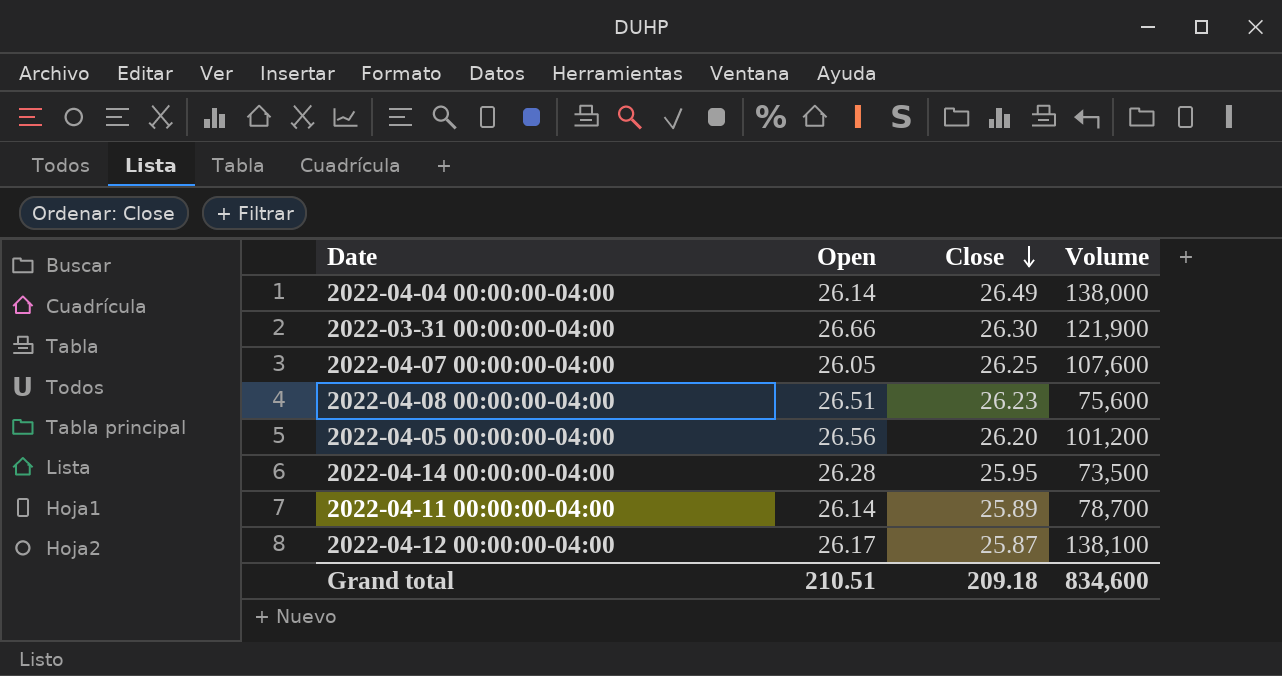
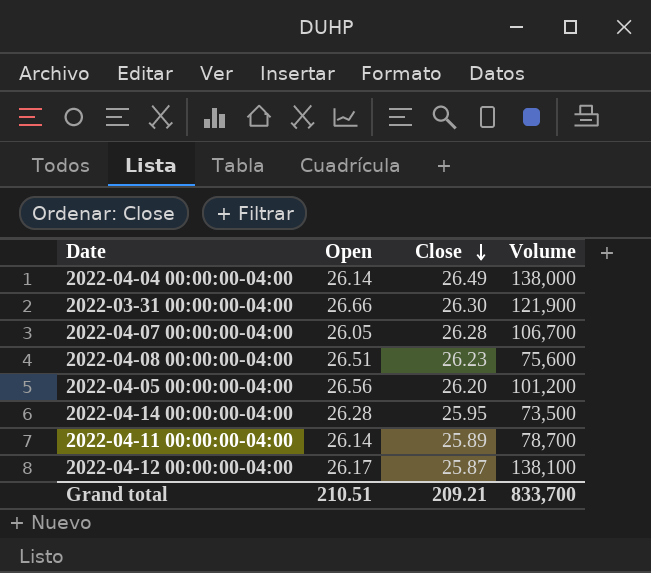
2022-04-07 00:00:00-04:00 | Close: 26.25 -> 26.28
2022-04-07 00:00:00-04:00 | Volume: 107,600 -> 106,700
Grand total | Close: 209.18 -> 209.21
Grand total | Volume: 834,600 -> 833,700

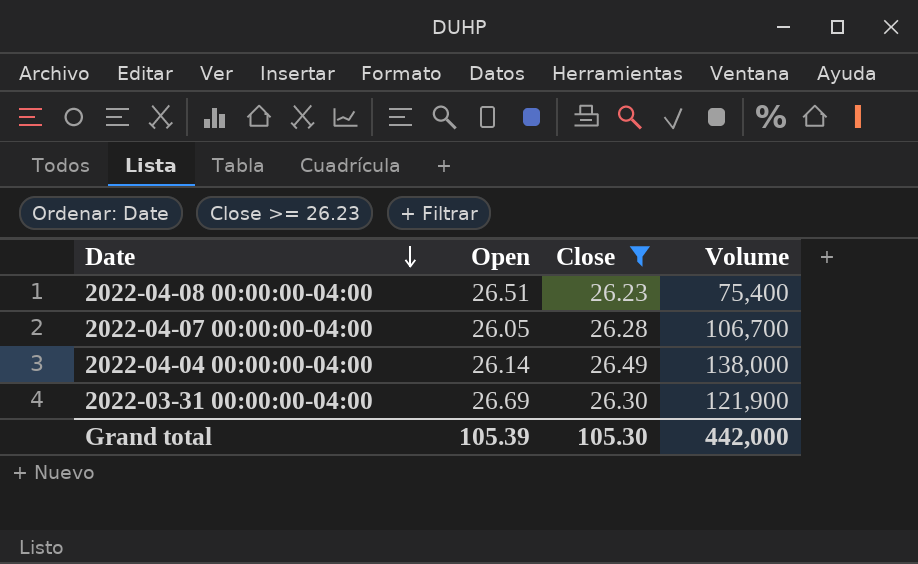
filter: none -> Close >= 26.23
row order: Close descending -> Date descending
2022-04-08 00:00:00-04:00 | Volume: 75,600 -> 75,400
2022-03-31 00:00:00-04:00 | Open: 26.66 -> 26.69
Grand total | Open: 210.51 -> 105.39
Grand total | Close: 209.21 -> 105.30
Grand total | Volume: 833,700 -> 442,000

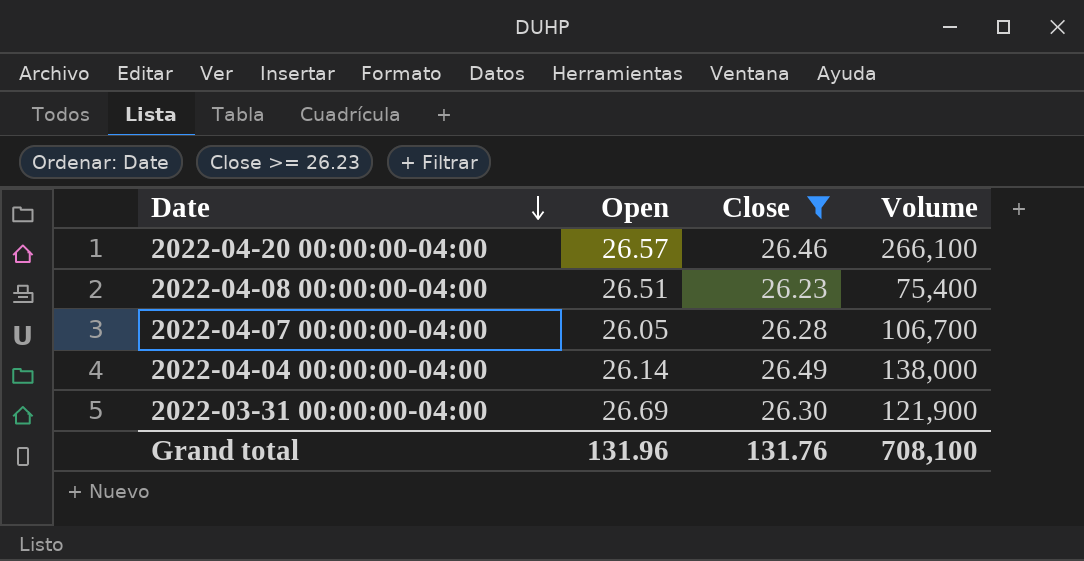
row 2022-04-20 00:00:00-04:00: none -> 26.57 | 26.46 | 266,100
Grand total | Open: 105.39 -> 131.96
Grand total | Close: 105.30 -> 131.76
Grand total | Volume: 442,000 -> 708,100

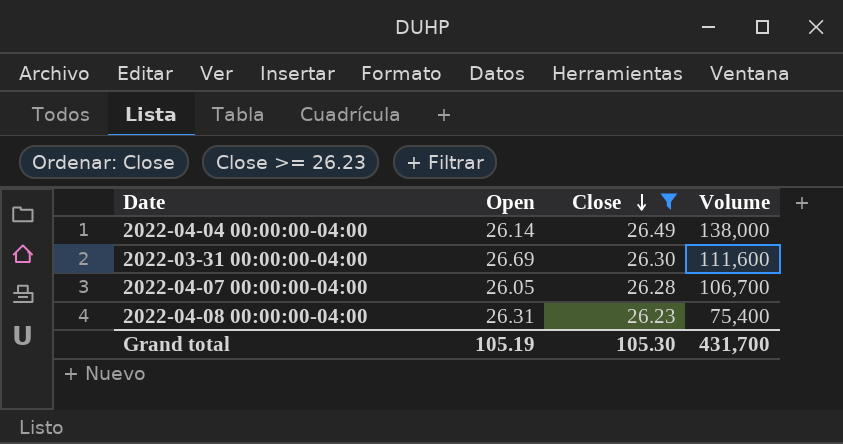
row order: Date descending -> Close descending
row 2022-04-20 00:00:00-04:00: 26.57 | 26.46 | 266,100 -> none
2022-03-31 00:00:00-04:00 | Volume: 121,900 -> 111,600
2022-04-08 00:00:00-04:00 | Open: 26.51 -> 26.31
Grand total | Open: 131.96 -> 105.19
Grand total | Close: 131.76 -> 105.30
Grand total | Volume: 708,100 -> 431,700

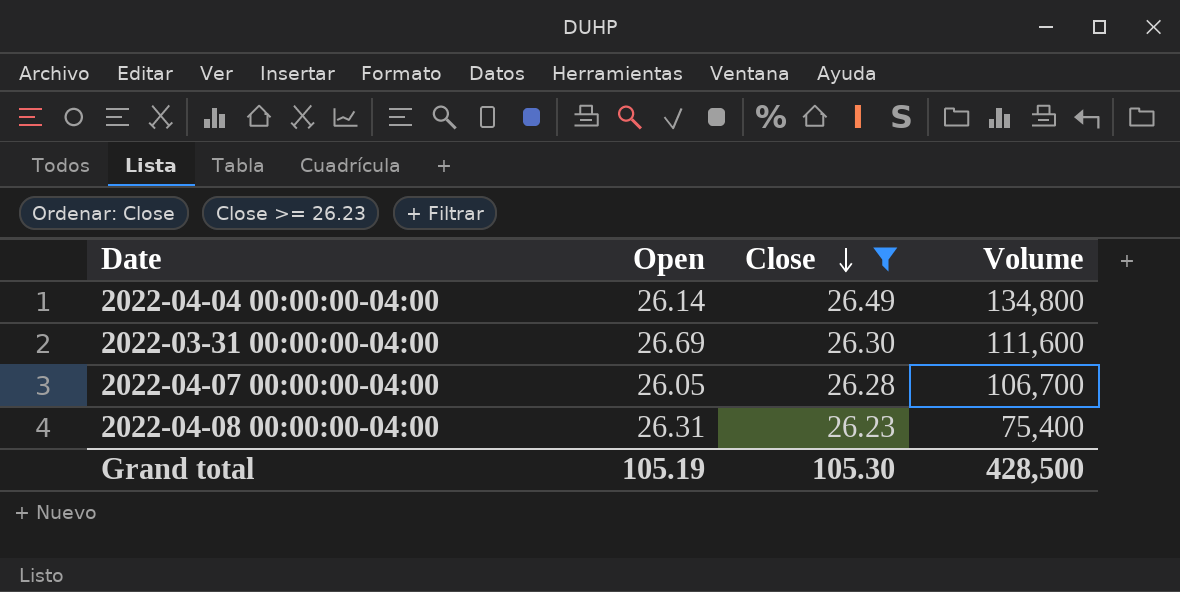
2022-04-04 00:00:00-04:00 | Volume: 138,000 -> 134,800
Grand total | Volume: 431,700 -> 428,500

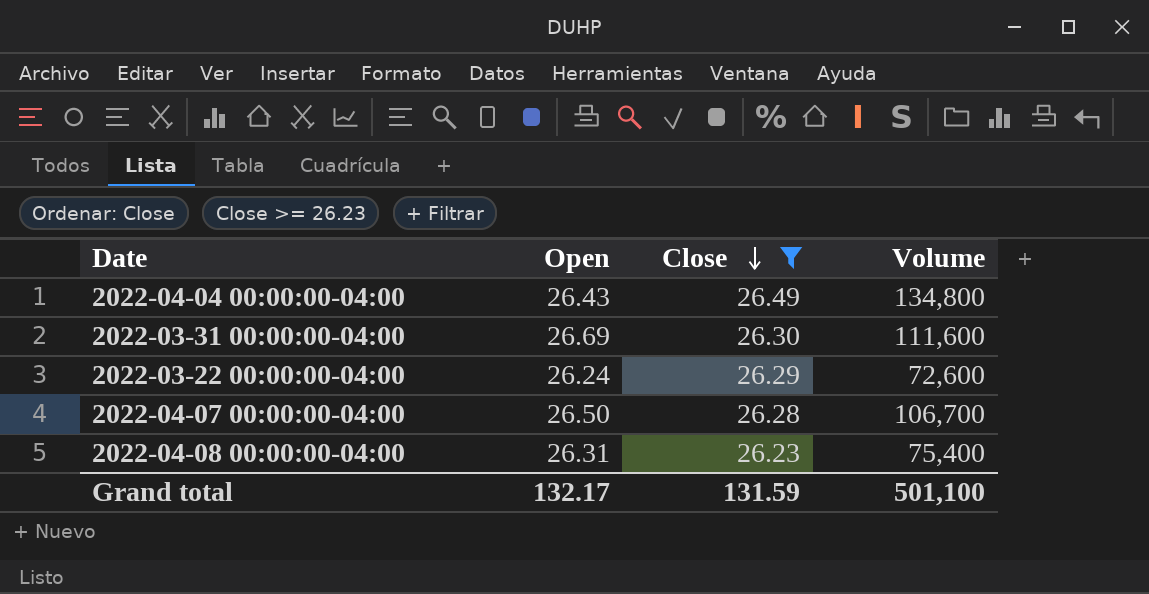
2022-04-04 00:00:00-04:00 | Open: 26.14 -> 26.43
row 2022-03-22 00:00:00-04:00: none -> 26.24 | 26.29 | 72,600
2022-04-07 00:00:00-04:00 | Open: 26.05 -> 26.50
Grand total | Open: 105.19 -> 132.17
Grand total | Close: 105.30 -> 131.59
Grand total | Volume: 428,500 -> 501,100

